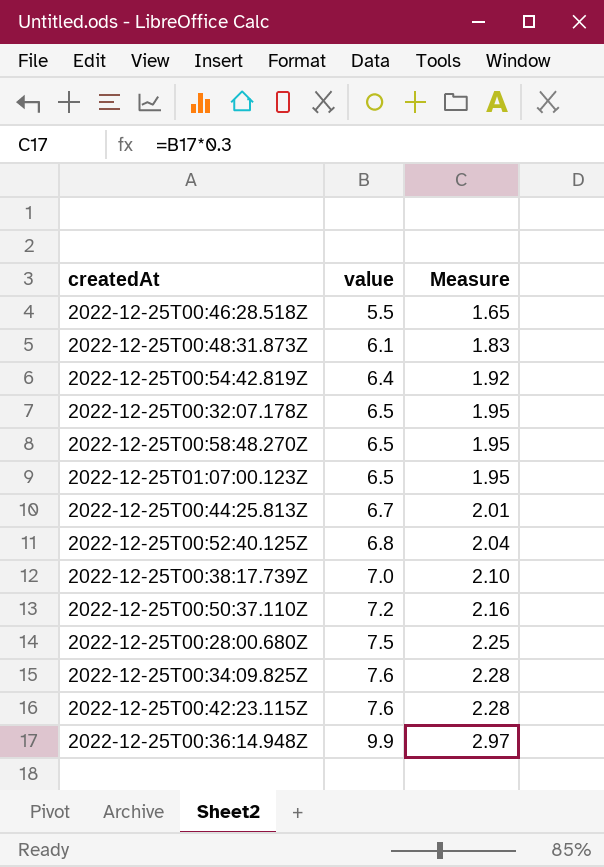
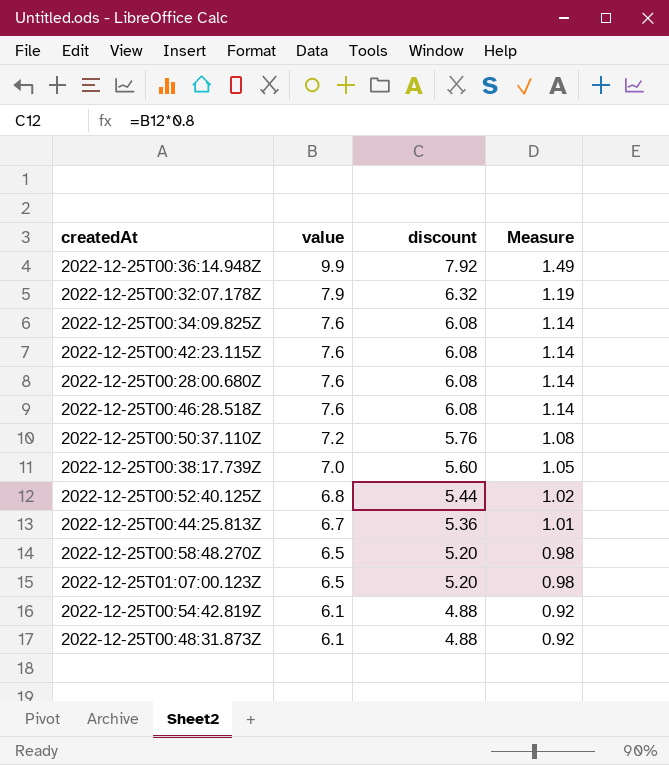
row order: value ascending -> value descending
column discount | formula: none -> [value] * 0.8
column Measure | formula: [value] * 0.3 -> [value] * 0.15
2022-12-25T00:32:07.178Z | value: 6.5 -> 7.9
2022-12-25T00:28:00.680Z | value: 7.5 -> 7.6
2022-12-25T00:46:28.518Z | value: 5.5 -> 7.6
2022-12-25T00:54:42.819Z | value: 6.4 -> 6.1

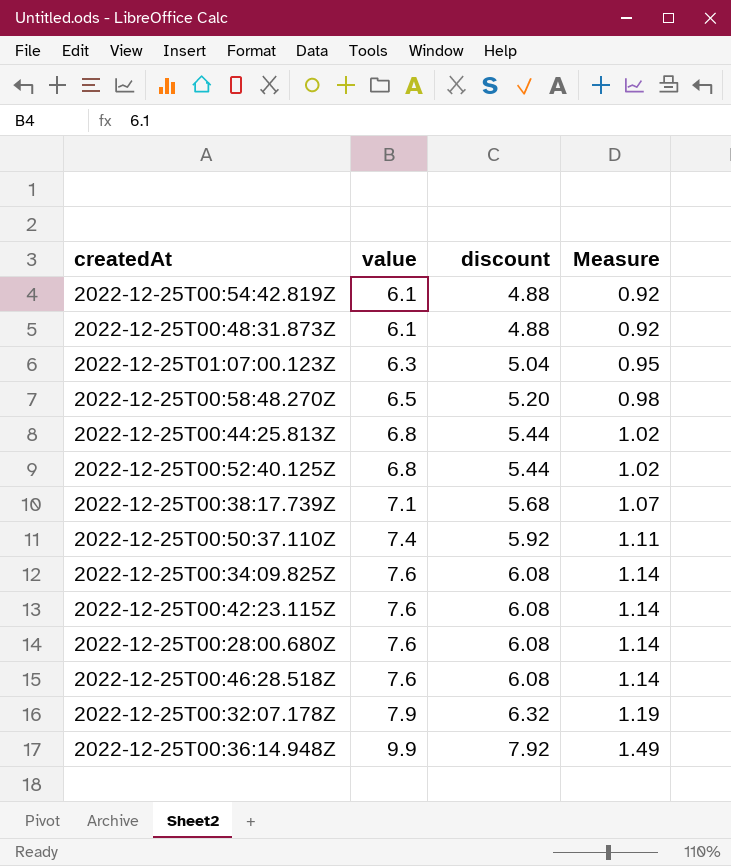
row order: value descending -> value ascending
2022-12-25T01:07:00.123Z | value: 6.5 -> 6.3
2022-12-25T01:07:00.123Z | discount: 5.20 -> 5.04
2022-12-25T01:07:00.123Z | Measure: 0.98 -> 0.95
2022-12-25T00:44:25.813Z | value: 6.7 -> 6.8
2022-12-25T00:44:25.813Z | discount: 5.36 -> 5.44
2022-12-25T00:44:25.813Z | Measure: 1.01 -> 1.02
2022-12-25T00:38:17.739Z | value: 7.0 -> 7.1
2022-12-25T00:38:17.739Z | discount: 5.60 -> 5.68
2022-12-25T00:38:17.739Z | Measure: 1.05 -> 1.07
2022-12-25T00:50:37.110Z | value: 7.2 -> 7.4
2022-12-25T00:50:37.110Z | discount: 5.76 -> 5.92
2022-12-25T00:50:37.110Z | Measure: 1.08 -> 1.11

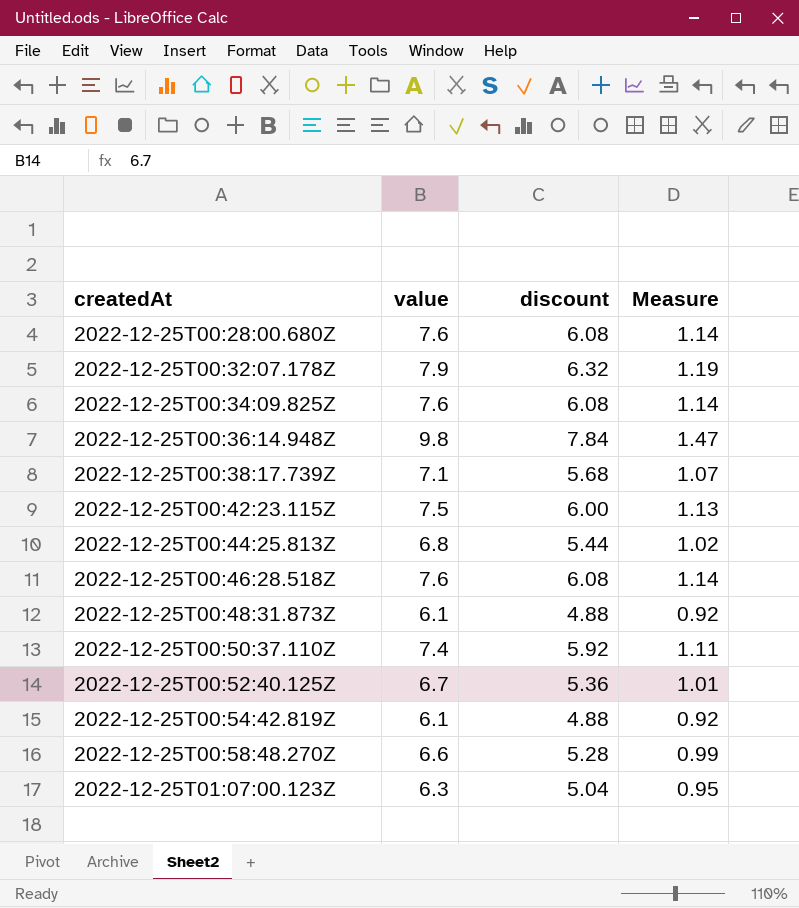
row order: value ascending -> createdAt ascending
2022-12-25T00:36:14.948Z | value: 9.9 -> 9.8
2022-12-25T00:36:14.948Z | discount: 7.92 -> 7.84
2022-12-25T00:36:14.948Z | Measure: 1.49 -> 1.47
2022-12-25T00:42:23.115Z | value: 7.6 -> 7.5
2022-12-25T00:42:23.115Z | discount: 6.08 -> 6.00
2022-12-25T00:42:23.115Z | Measure: 1.14 -> 1.13
2022-12-25T00:52:40.125Z | value: 6.8 -> 6.7
2022-12-25T00:52:40.125Z | discount: 5.44 -> 5.36
2022-12-25T00:52:40.125Z | Measure: 1.02 -> 1.01
2022-12-25T00:58:48.270Z | value: 6.5 -> 6.6
2022-12-25T00:58:48.270Z | discount: 5.20 -> 5.28
2022-12-25T00:58:48.270Z | Measure: 0.98 -> 0.99

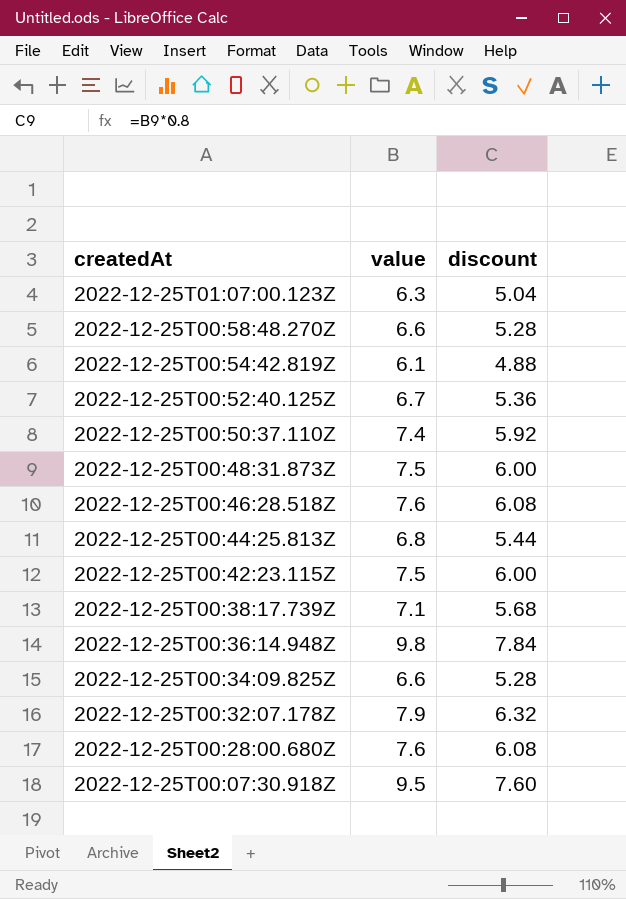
row order: createdAt ascending -> createdAt descending
column Measure | formula: [value] * 0.15 -> none
2022-12-25T00:48:31.873Z | value: 6.1 -> 7.5
2022-12-25T00:48:31.873Z | discount: 4.88 -> 6.00
2022-12-25T00:34:09.825Z | value: 7.6 -> 6.6
2022-12-25T00:34:09.825Z | discount: 6.08 -> 5.28
row 2022-12-25T00:07:30.918Z: none -> 9.5 | 7.60

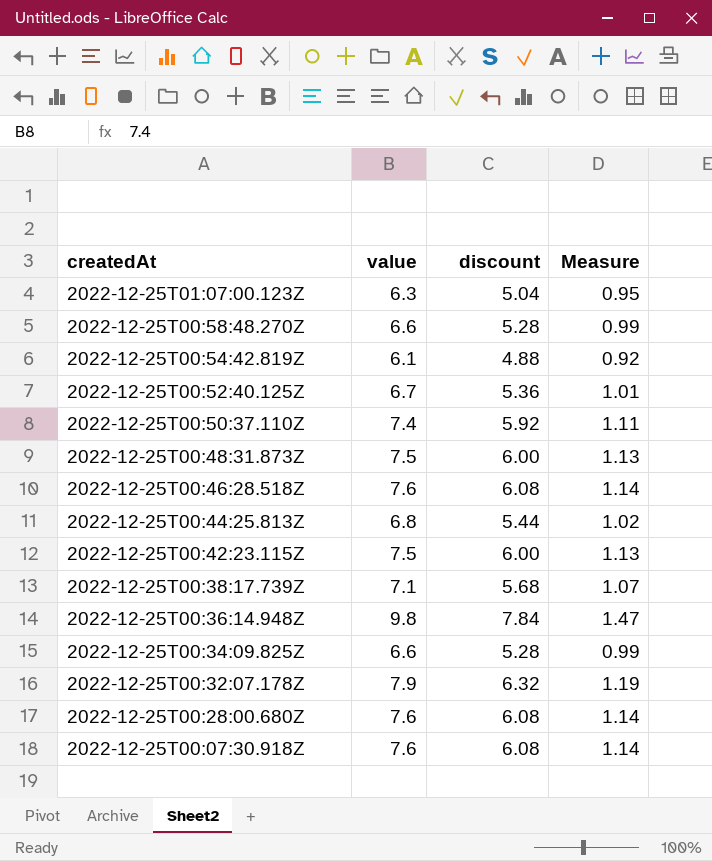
column Measure | formula: none -> [value] * 0.15
2022-12-25T00:07:30.918Z | value: 9.5 -> 7.6
2022-12-25T00:07:30.918Z | discount: 7.60 -> 6.08

